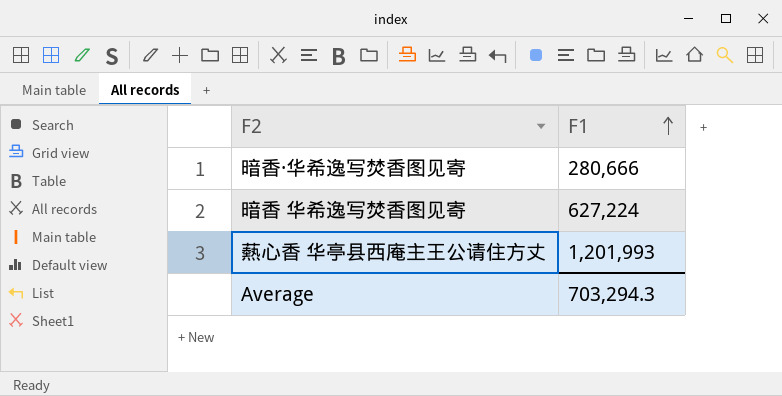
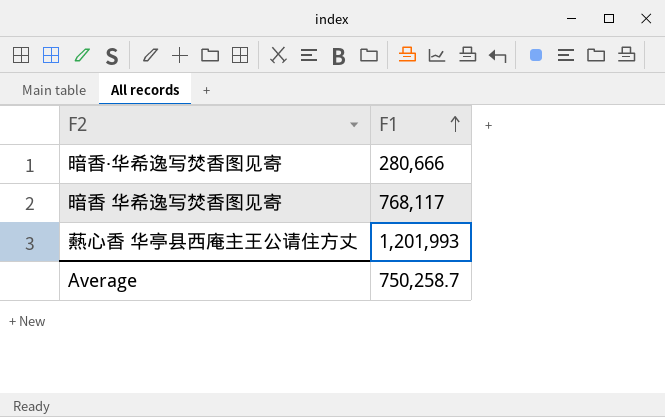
暗香 华希逸写焚香图见寄 | F1: 627,224 -> 768,117
Average | F1: 703,294.3 -> 750,258.7

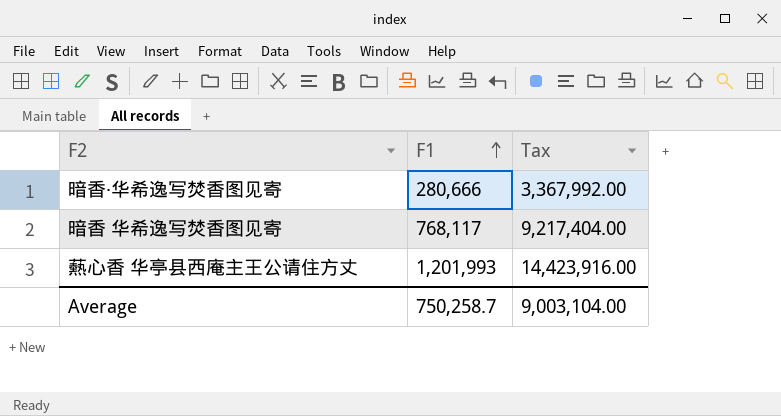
column Tax | formula: none -> [F1] * 12

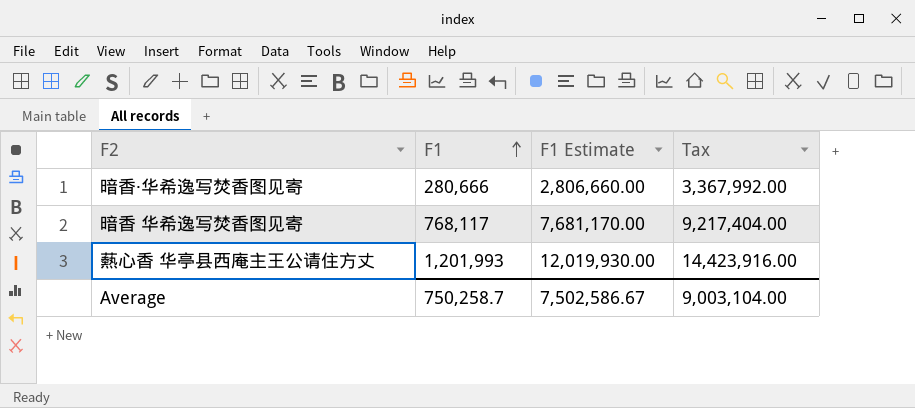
column F1 Estimate | formula: none -> [F1] * 10

